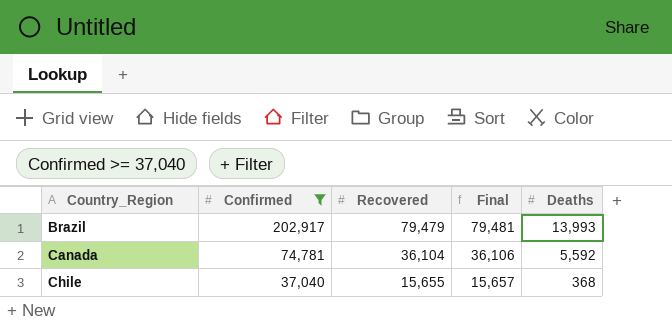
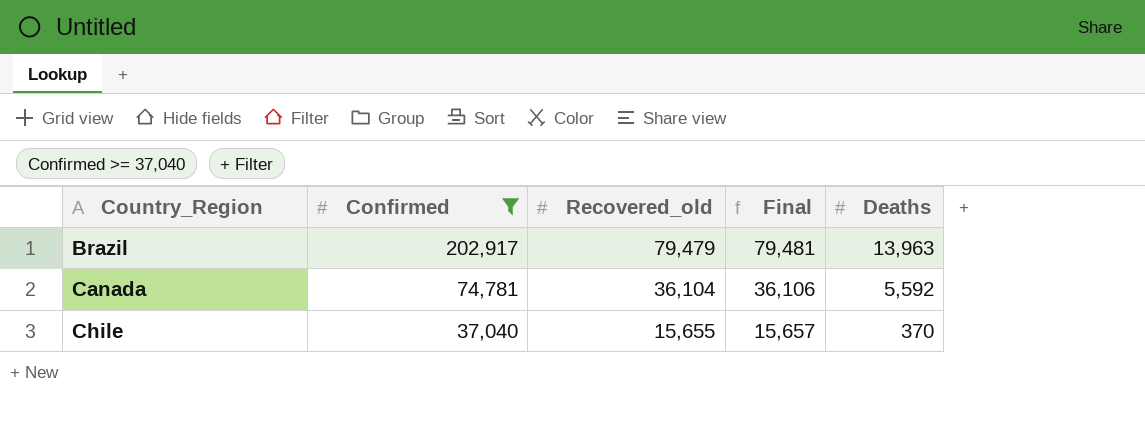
column name: Recovered -> Recovered_old
Brazil | Deaths: 13,993 -> 13,963
Chile | Deaths: 368 -> 370

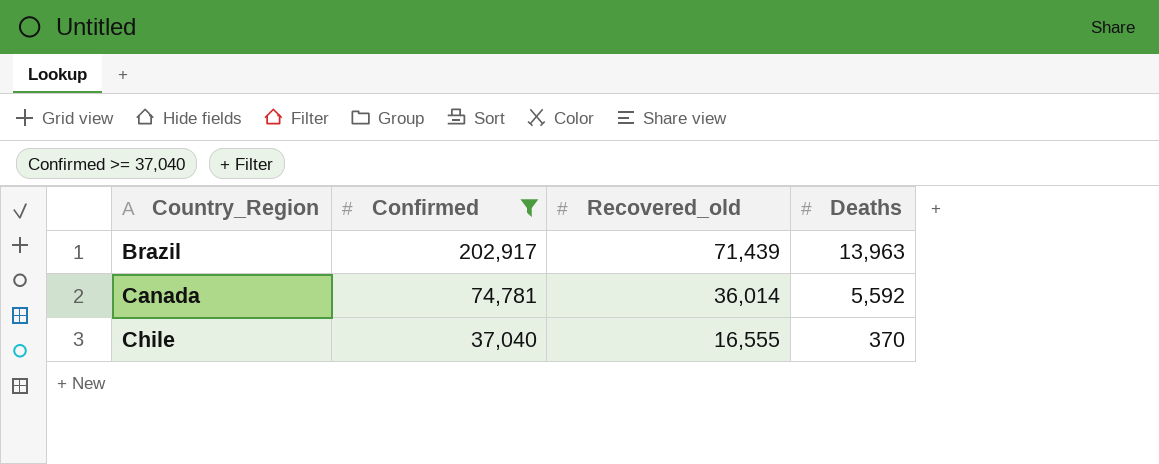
column Final | formula: [Recovered_old] + 2 -> none
Brazil | Recovered_old: 79,479 -> 71,439
Canada | Recovered_old: 36,104 -> 36,014
Chile | Recovered_old: 15,655 -> 16,555

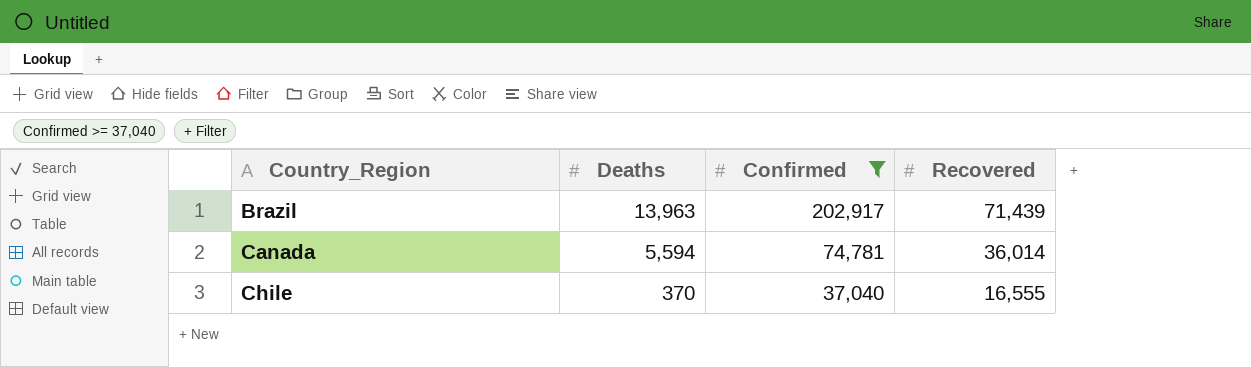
column Deaths | position: 4 -> 2
column name: Recovered_old -> Recovered
Canada | Deaths: 5,592 -> 5,594

